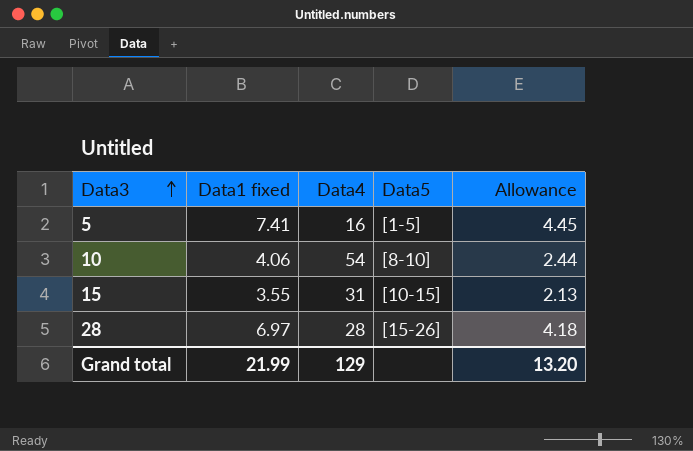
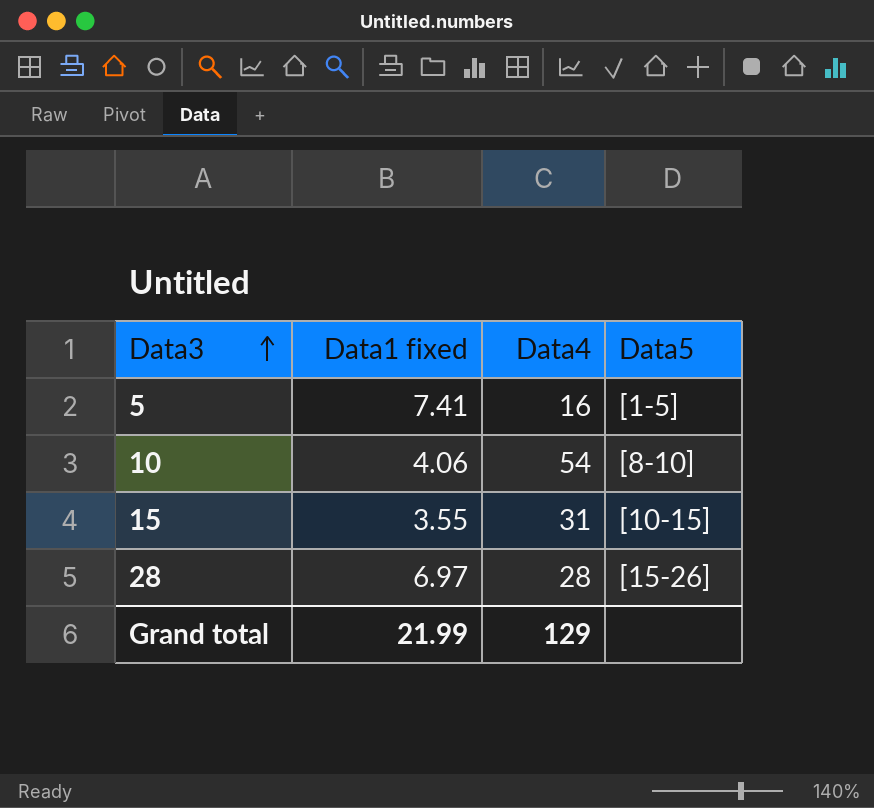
column Allowance | formula: [Data1 fixed] * 0.6 -> none

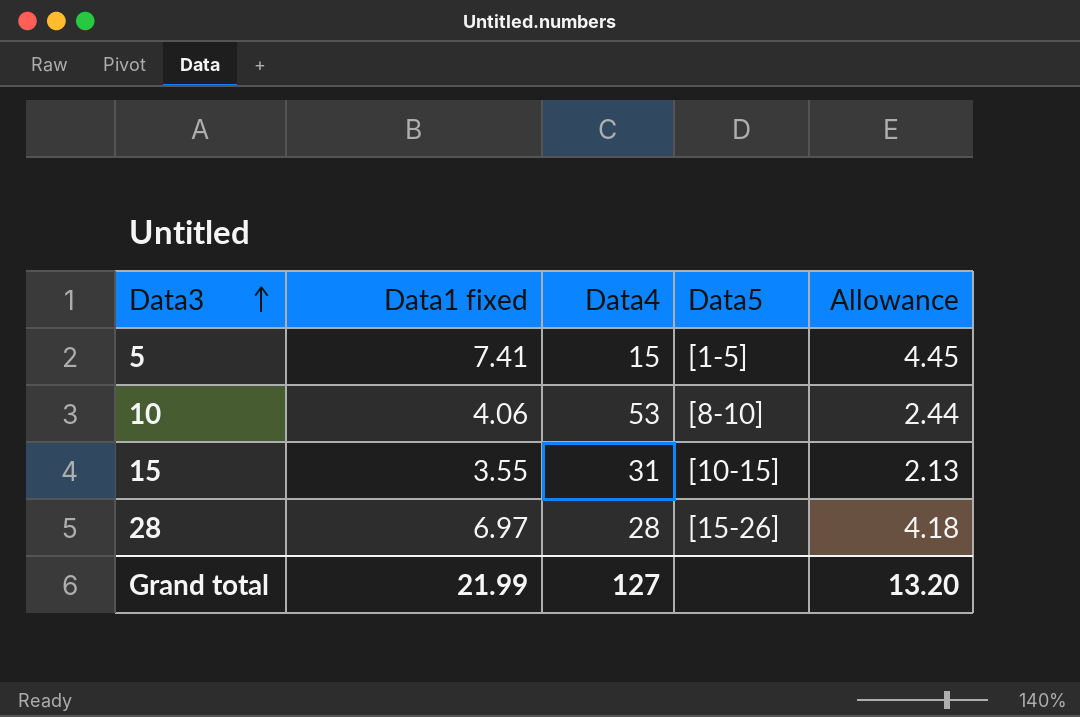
column Allowance | formula: none -> [Data1 fixed] * 0.6
5 | Data4: 16 -> 15
10 | Data4: 54 -> 53
Grand total | Data4: 129 -> 127

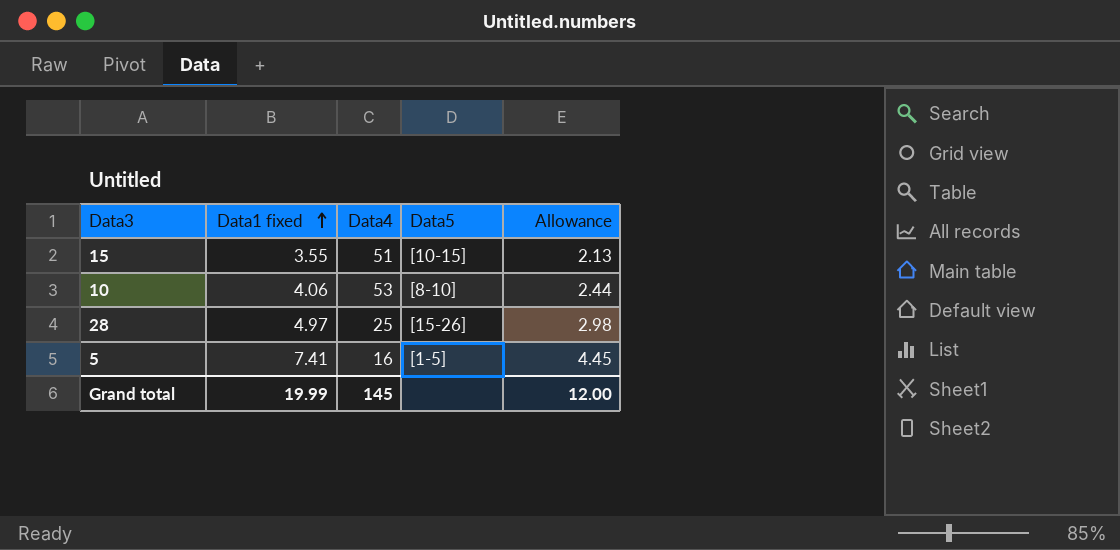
row order: Data3 ascending -> Data1 fixed ascending
15 | Data4: 31 -> 51
28 | Data1 fixed: 6.97 -> 4.97
28 | Data4: 28 -> 25
28 | Allowance: 4.18 -> 2.98
5 | Data4: 15 -> 16
Grand total | Data1 fixed: 21.99 -> 19.99
Grand total | Data4: 127 -> 145
Grand total | Allowance: 13.20 -> 12.00

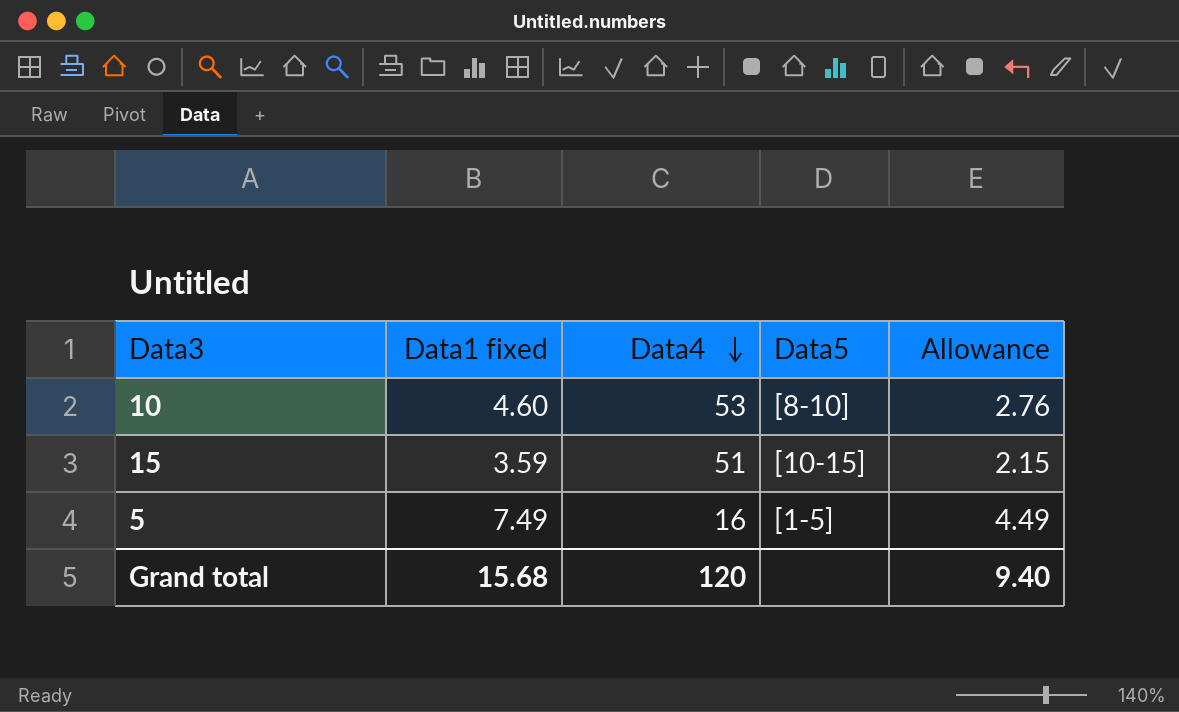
row order: Data1 fixed ascending -> Data4 descending
row 28: 4.97 | 25 | [15-26] | 2.98 -> none
10 | Data1 fixed: 4.06 -> 4.60
10 | Allowance: 2.44 -> 2.76
15 | Data1 fixed: 3.55 -> 3.59
15 | Allowance: 2.13 -> 2.15
5 | Data1 fixed: 7.41 -> 7.49
5 | Allowance: 4.45 -> 4.49
Grand total | Data1 fixed: 19.99 -> 15.68
Grand total | Data4: 145 -> 120
Grand total | Allowance: 12.00 -> 9.40

